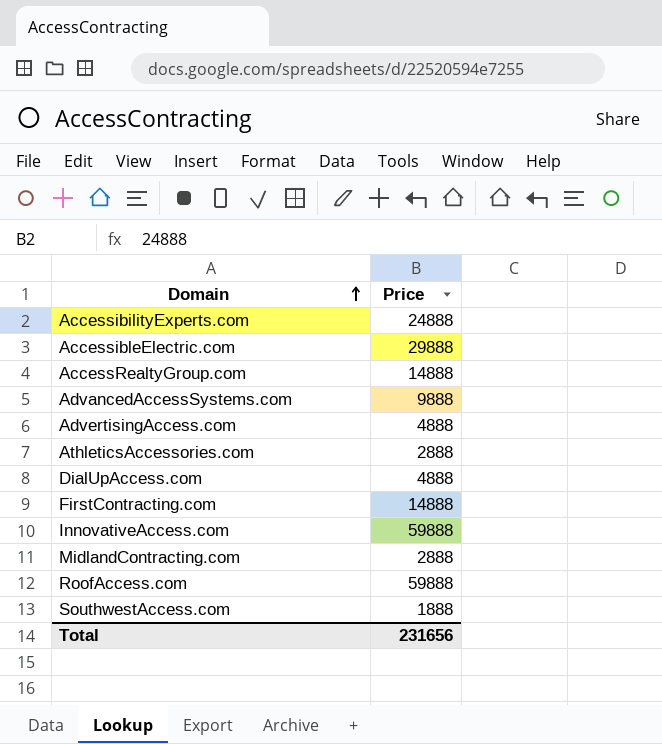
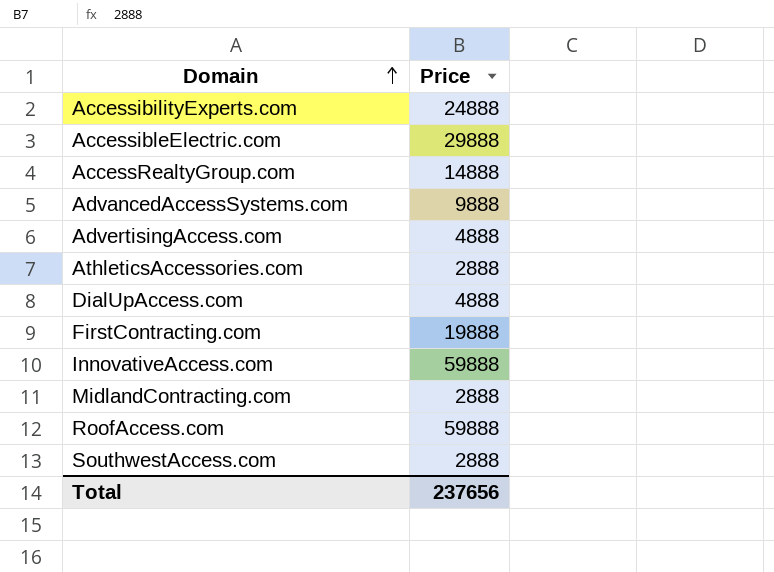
FirstContracting.com | Price: 14888 -> 19888
SouthwestAccess.com | Price: 1888 -> 2888
Total | Price: 231656 -> 237656

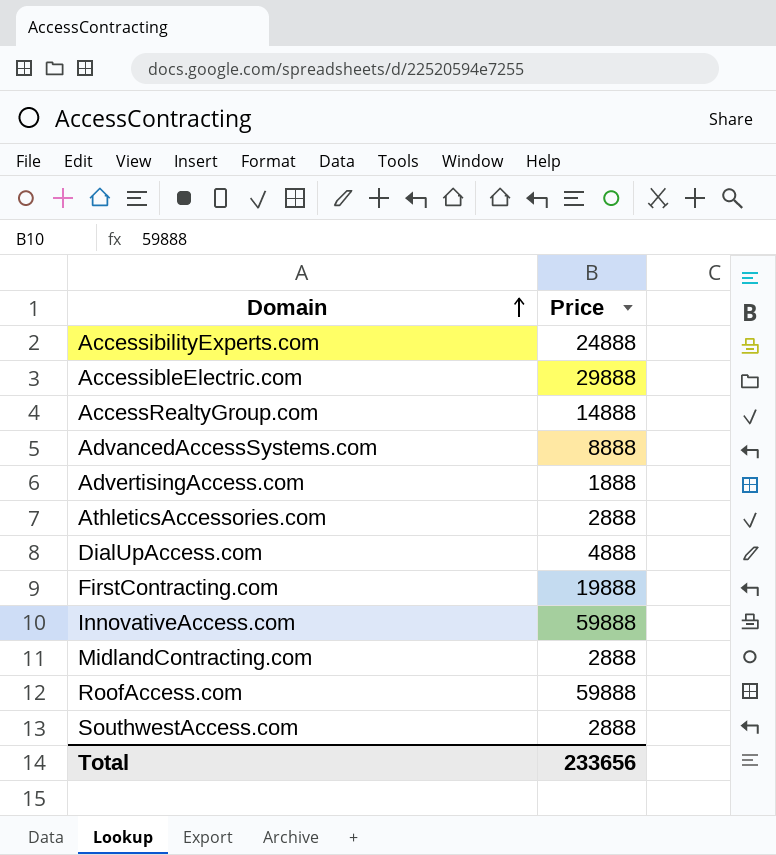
AdvancedAccessSystems.com | Price: 9888 -> 8888
AdvertisingAccess.com | Price: 4888 -> 1888
Total | Price: 237656 -> 233656

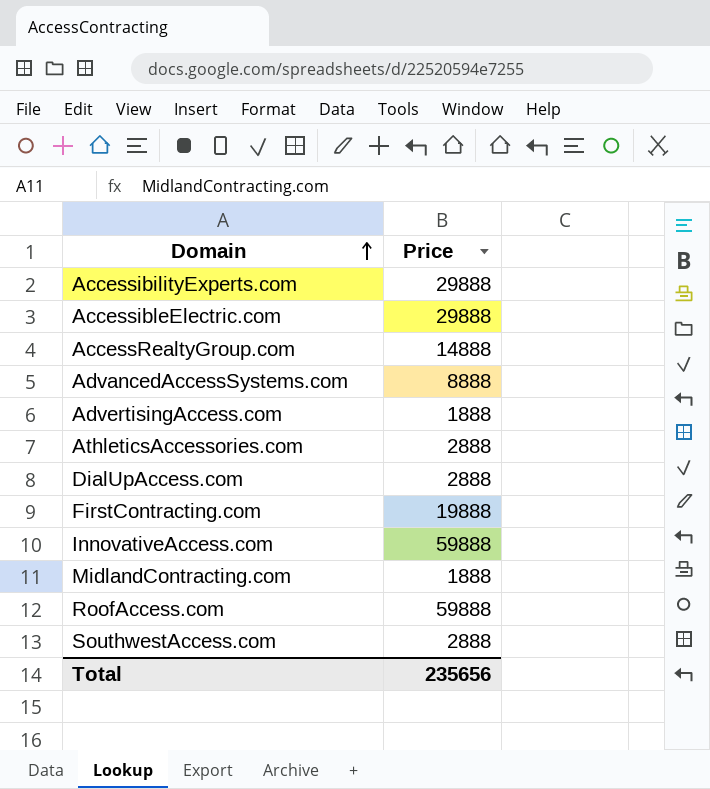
AccessibilityExperts.com | Price: 24888 -> 29888
DialUpAccess.com | Price: 4888 -> 2888
MidlandContracting.com | Price: 2888 -> 1888
Total | Price: 233656 -> 235656

